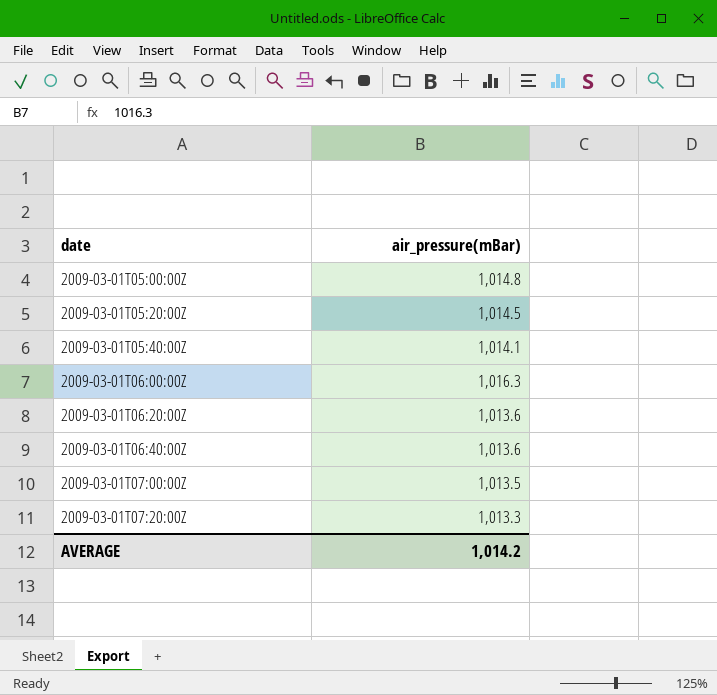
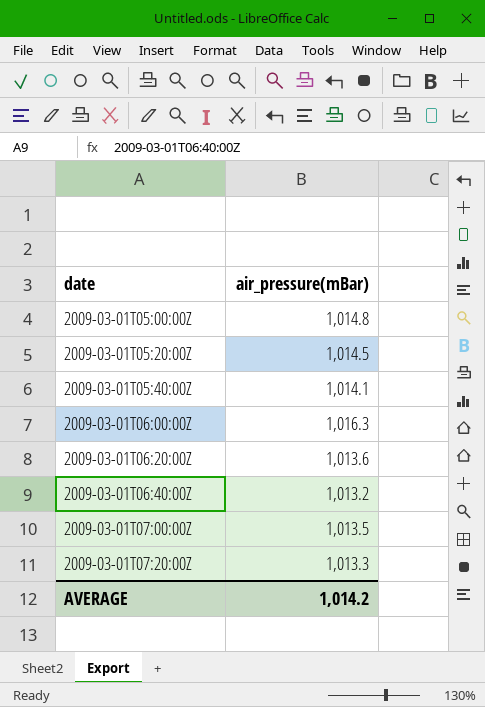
2009-03-01T06:40:00Z | air_pressure(mBar): 1,013.6 -> 1,013.2

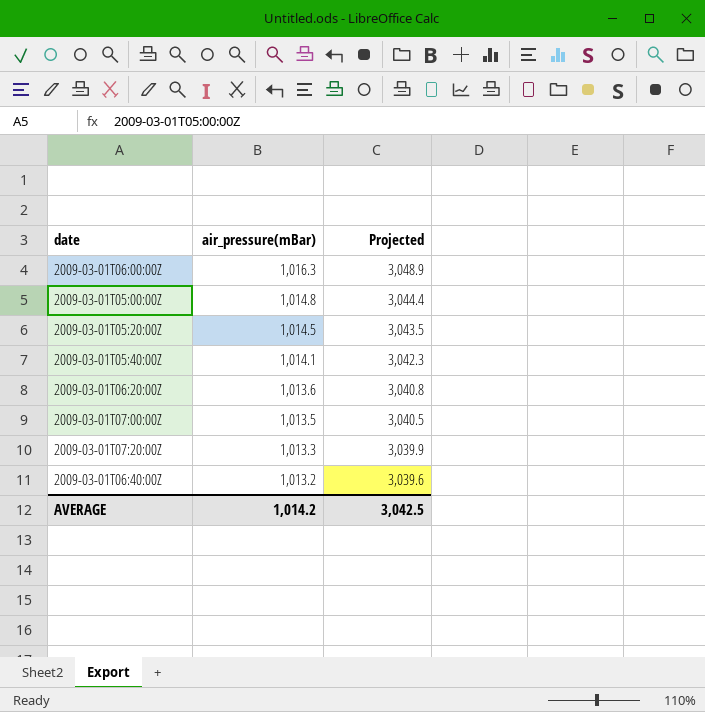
row order: date ascending -> air_pressure(mBar) descending
column Projected | formula: none -> [air_pressure(mBar)] * 3

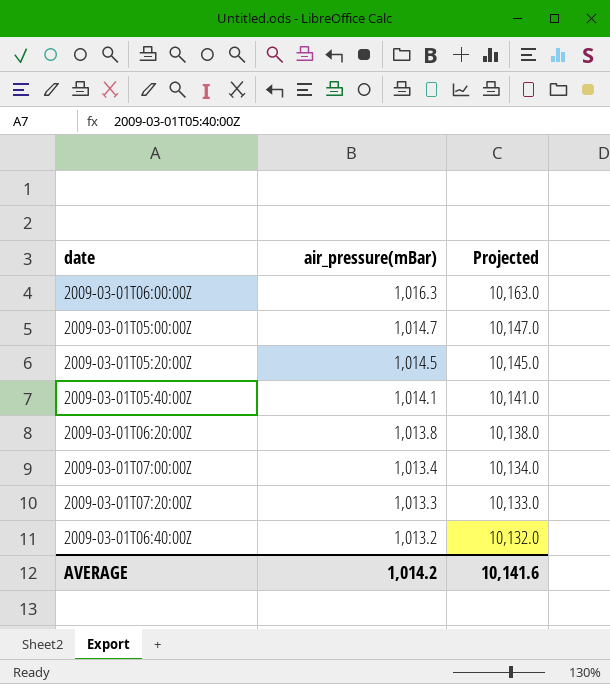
column Projected | formula: [air_pressure(mBar)] * 3 -> [air_pressure(mBar)] * 10
2009-03-01T05:00:00Z | air_pressure(mBar): 1,014.8 -> 1,014.7
2009-03-01T06:20:00Z | air_pressure(mBar): 1,013.6 -> 1,013.8
2009-03-01T07:00:00Z | air_pressure(mBar): 1,013.5 -> 1,013.4
AVERAGE | Projected: 3,042.5 -> 10,141.6

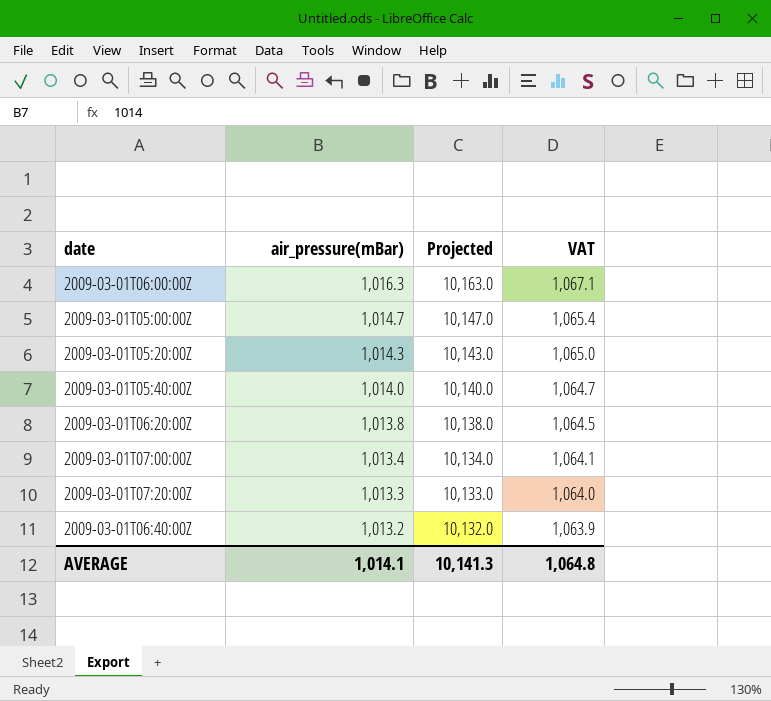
column VAT | formula: none -> [air_pressure(mBar)] * 1.05
2009-03-01T05:20:00Z | air_pressure(mBar): 1,014.5 -> 1,014.3
2009-03-01T05:20:00Z | Projected: 10,145.0 -> 10,143.0
2009-03-01T05:40:00Z | air_pressure(mBar): 1,014.1 -> 1,014.0
2009-03-01T05:40:00Z | Projected: 10,141.0 -> 10,140.0
AVERAGE | air_pressure(mBar): 1,014.2 -> 1,014.1
AVERAGE | Projected: 10,141.6 -> 10,141.3

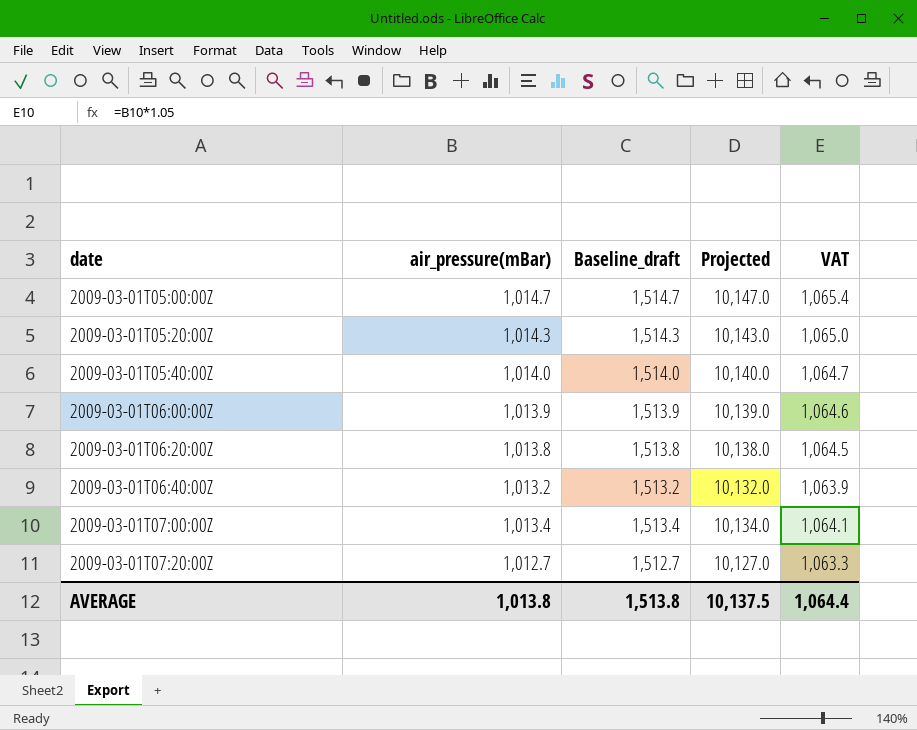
row order: air_pressure(mBar) descending -> date ascending
column Baseline_draft | formula: none -> [air_pressure(mBar)] + 500
2009-03-01T06:00:00Z | air_pressure(mBar): 1,016.3 -> 1,013.9
2009-03-01T06:00:00Z | Projected: 10,163.0 -> 10,139.0
2009-03-01T06:00:00Z | VAT: 1,067.1 -> 1,064.6
2009-03-01T07:20:00Z | air_pressure(mBar): 1,013.3 -> 1,012.7
2009-03-01T07:20:00Z | Projected: 10,133.0 -> 10,127.0
2009-03-01T07:20:00Z | VAT: 1,064.0 -> 1,063.3
AVERAGE | air_pressure(mBar): 1,014.1 -> 1,013.8
AVERAGE | Projected: 10,141.3 -> 10,137.5
AVERAGE | VAT: 1,064.8 -> 1,064.4

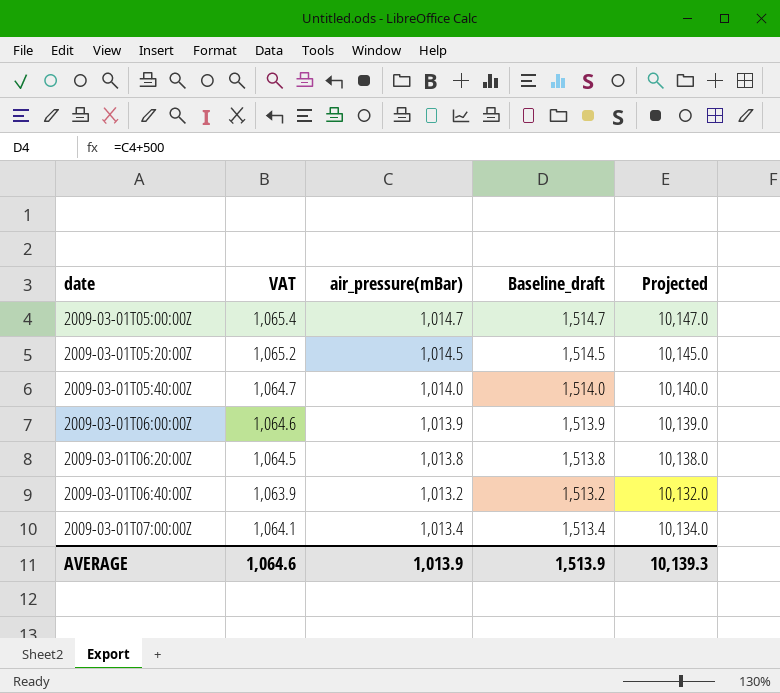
column VAT | position: 5 -> 2
row 2009-03-01T07:20:00Z: 1,012.7 | 1,512.7 | 10,127.0 | 1,063.3 -> none
2009-03-01T05:20:00Z | VAT: 1,065.0 -> 1,065.2
2009-03-01T05:20:00Z | air_pressure(mBar): 1,014.3 -> 1,014.5
2009-03-01T05:20:00Z | Baseline_draft: 1,514.3 -> 1,514.5
2009-03-01T05:20:00Z | Projected: 10,143.0 -> 10,145.0
AVERAGE | VAT: 1,064.4 -> 1,064.6
AVERAGE | air_pressure(mBar): 1,013.8 -> 1,013.9
AVERAGE | Baseline_draft: 1,513.8 -> 1,513.9
AVERAGE | Projected: 10,137.5 -> 10,139.3

